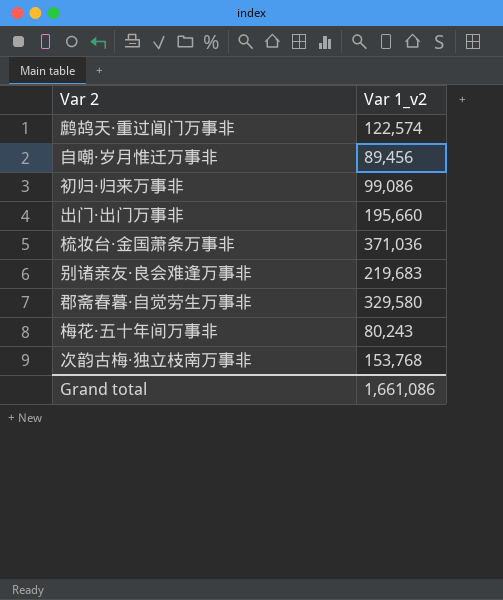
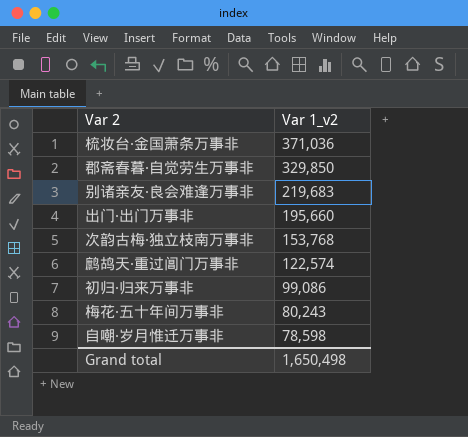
row order: none -> Var 1_v2 descending
郡斋春暮·自觉劳生万事非 | Var 1_v2: 329,580 -> 329,850
自嘲·岁月惟迁万事非 | Var 1_v2: 89,456 -> 78,598
Grand total | Var 1_v2: 1,661,086 -> 1,650,498

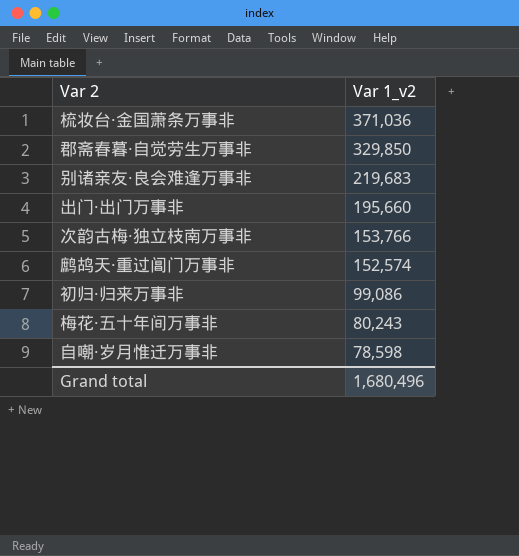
次韵古梅·独立枝南万事非 | Var 1_v2: 153,768 -> 153,766
鹧鸪天·重过阊门万事非 | Var 1_v2: 122,574 -> 152,574
Grand total | Var 1_v2: 1,650,498 -> 1,680,496

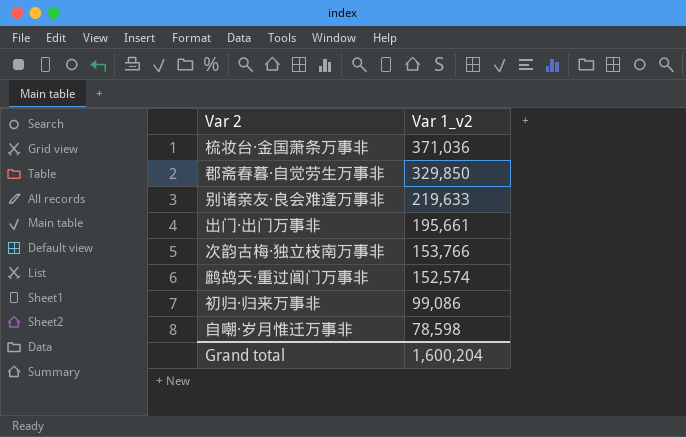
row 梅花·五十年间万事非: 80,243 -> none
别诸亲友·良会难逢万事非 | Var 1_v2: 219,683 -> 219,633
出门·出门万事非 | Var 1_v2: 195,660 -> 195,661
Grand total | Var 1_v2: 1,680,496 -> 1,600,204

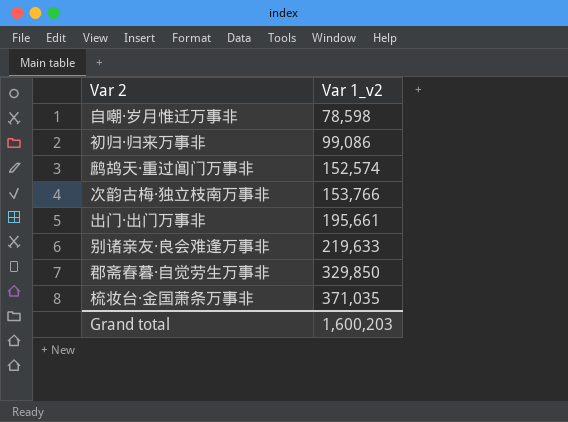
row order: Var 1_v2 descending -> Var 1_v2 ascending
梳妆台·金国萧条万事非 | Var 1_v2: 371,036 -> 371,035
Grand total | Var 1_v2: 1,600,204 -> 1,600,203

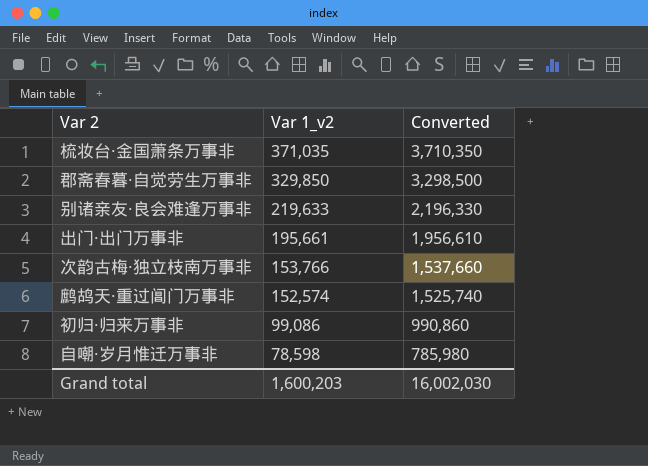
row order: Var 1_v2 ascending -> Var 1_v2 descending
column Converted | formula: none -> [Var 1_v2] * 10

